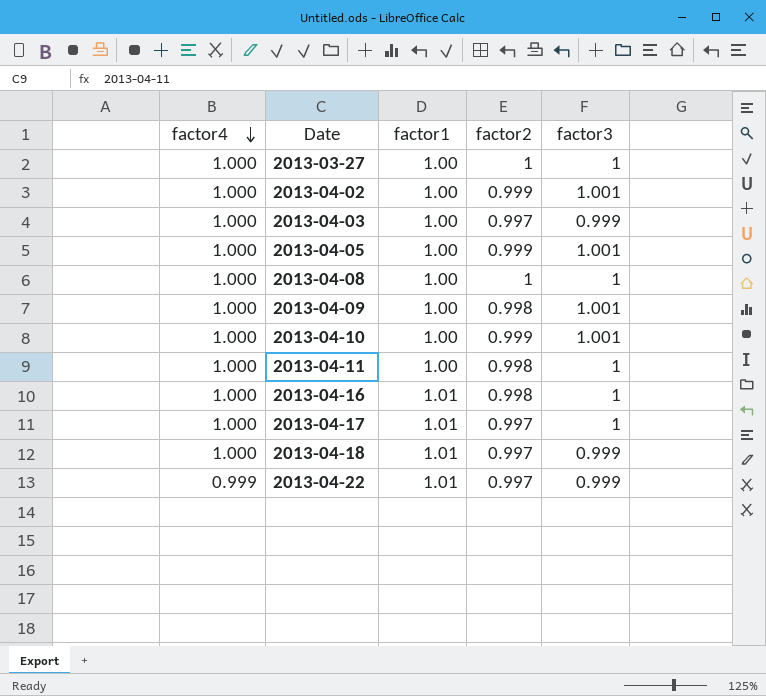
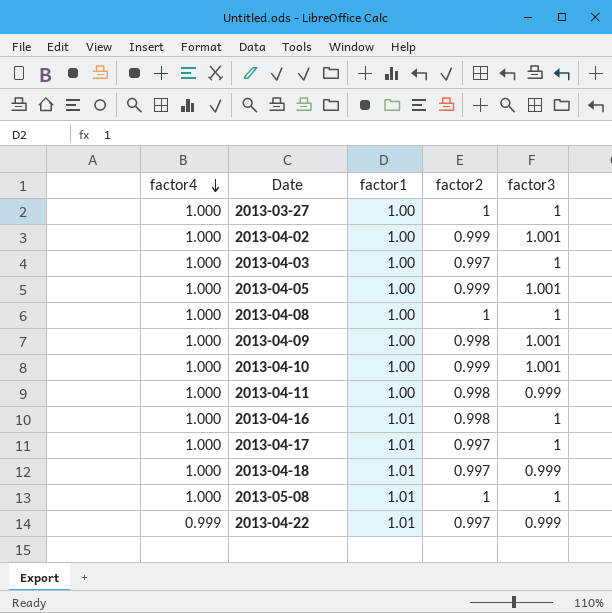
2013-04-03 | factor3: 0.999 -> 1
2013-04-11 | factor3: 1 -> 0.999
row 2013-05-08: none -> 1.000 | 1.01 | 1 | 1

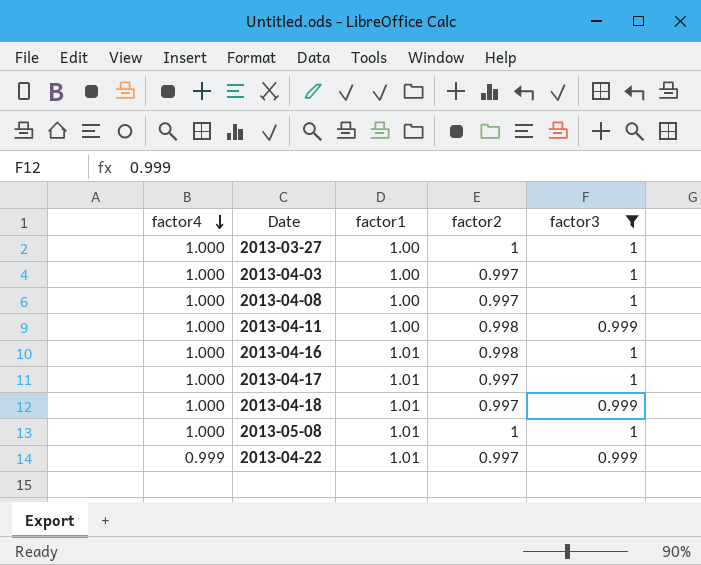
filter: none -> factor3 != 1.001
2013-04-08 | factor2: 1 -> 0.997

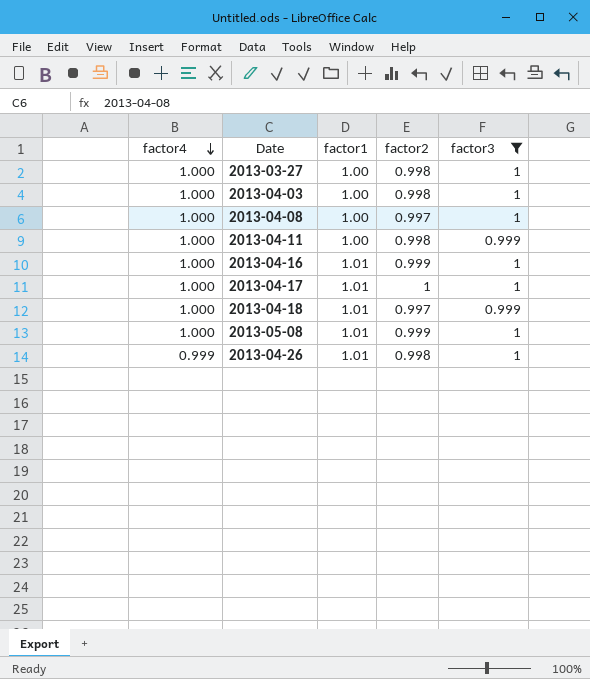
row 2013-04-22: 0.999 | 1.01 | 0.997 | 0.999 -> none
2013-03-27 | factor2: 1 -> 0.998
2013-04-03 | factor2: 0.997 -> 0.998
2013-04-16 | factor2: 0.998 -> 0.999
2013-04-17 | factor2: 0.997 -> 1
2013-05-08 | factor2: 1 -> 0.999
row 2013-04-26: none -> 0.999 | 1.01 | 0.998 | 1

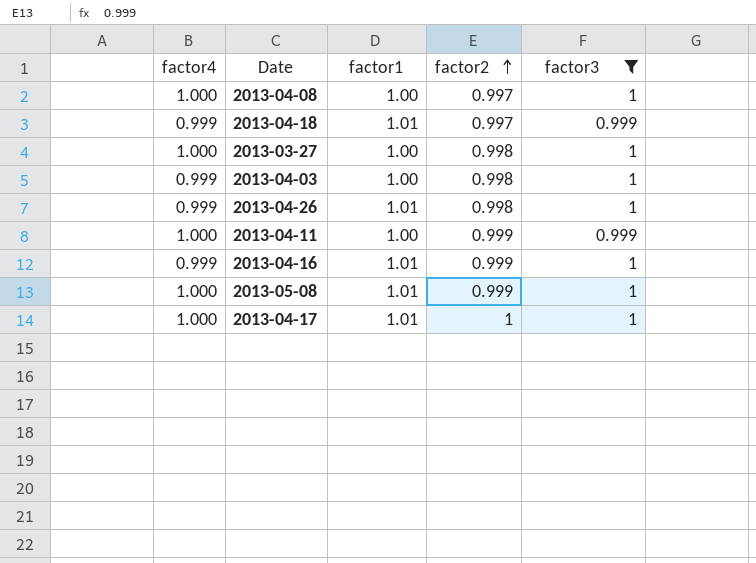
row order: factor4 descending -> factor2 ascending
2013-04-18 | factor4: 1.000 -> 0.999
2013-04-03 | factor4: 1.000 -> 0.999
2013-04-11 | factor2: 0.998 -> 0.999
2013-04-16 | factor4: 1.000 -> 0.999

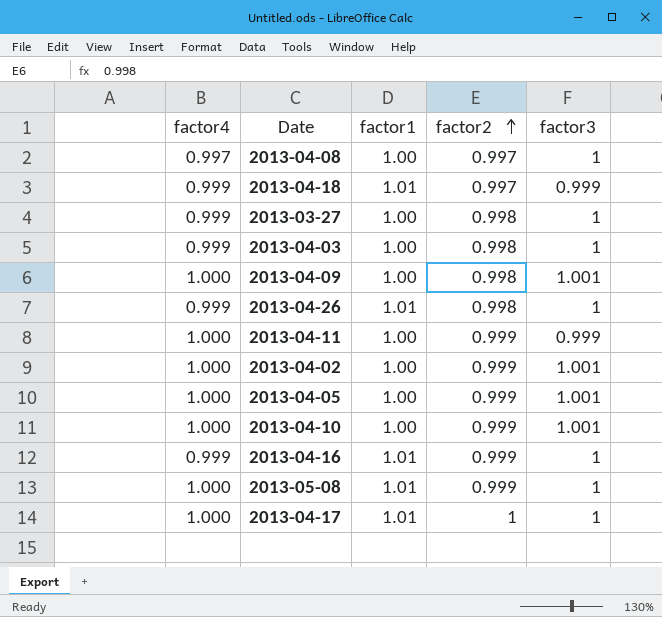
filter: factor3 != 1.001 -> none
2013-04-08 | factor4: 1.000 -> 0.997
2013-03-27 | factor4: 1.000 -> 0.999

